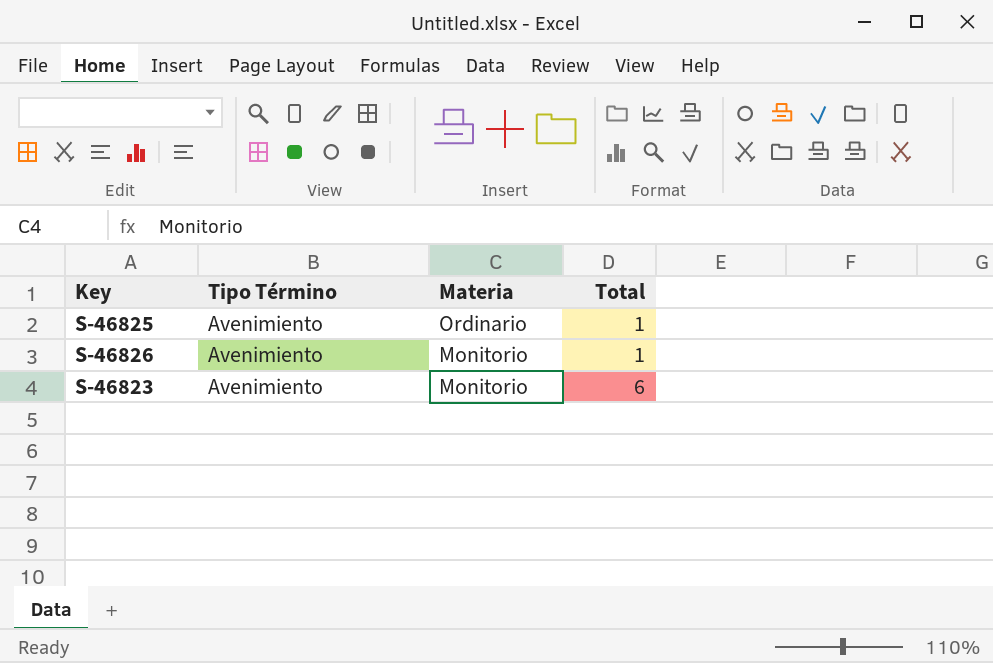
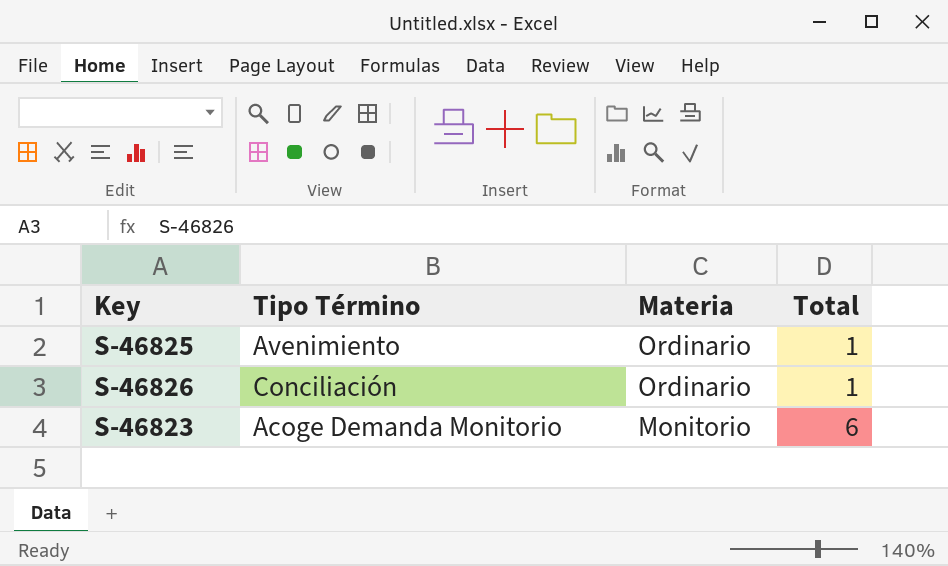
S-46826 | Tipo Término: Avenimiento -> Conciliación
S-46826 | Materia: Monitorio -> Ordinario
S-46823 | Tipo Término: Avenimiento -> Acoge Demanda Monitorio

